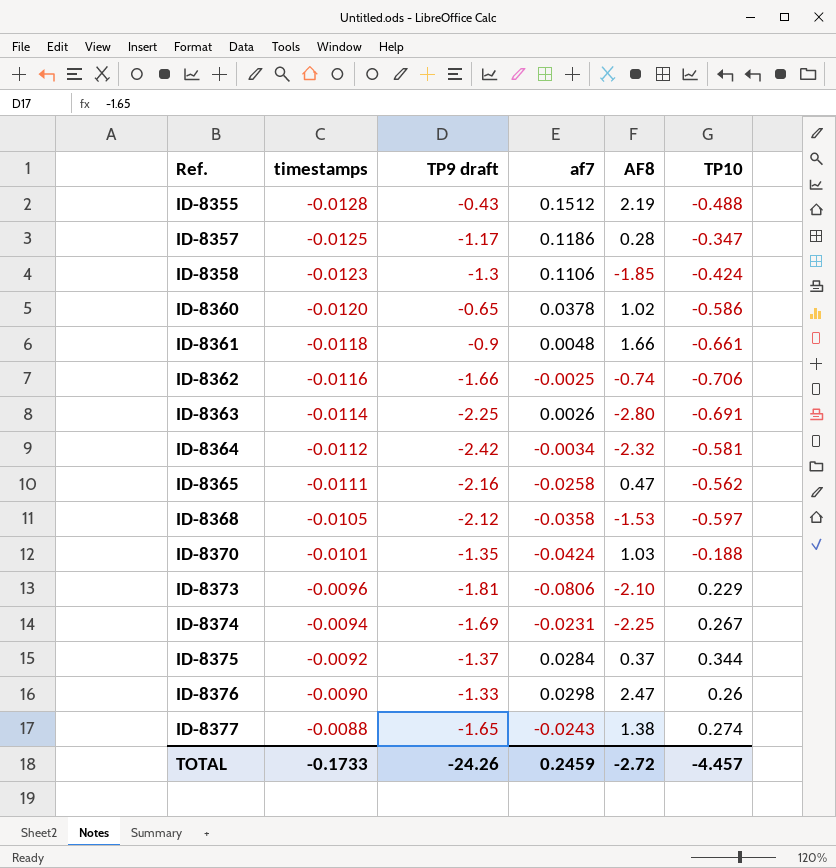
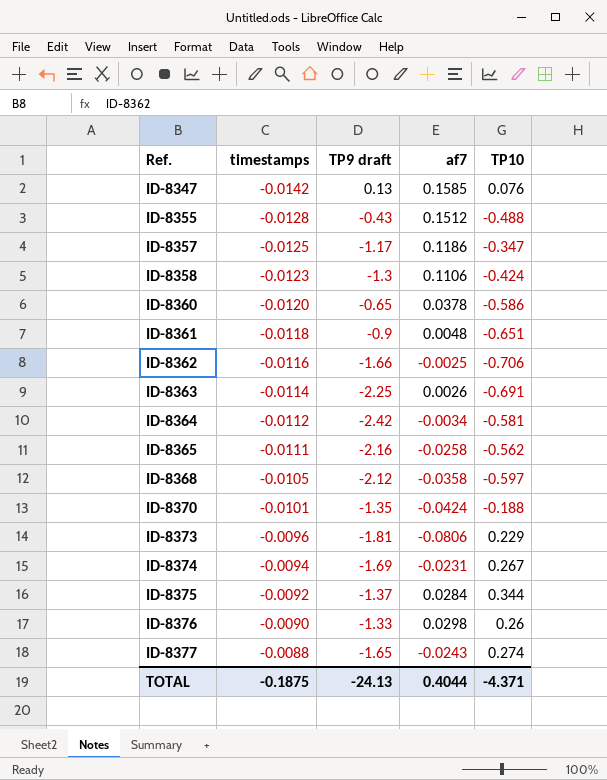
column AF8 | position: 5 -> none
row ID-8347: none -> -0.0142 | 0.13 | 0.1585 | 0.076
ID-8361 | TP10: -0.661 -> -0.651
TOTAL | timestamps: -0.1733 -> -0.1875
TOTAL | TP9 draft: -24.26 -> -24.13
TOTAL | af7: 0.2459 -> 0.4044
TOTAL | TP10: -4.457 -> -4.371

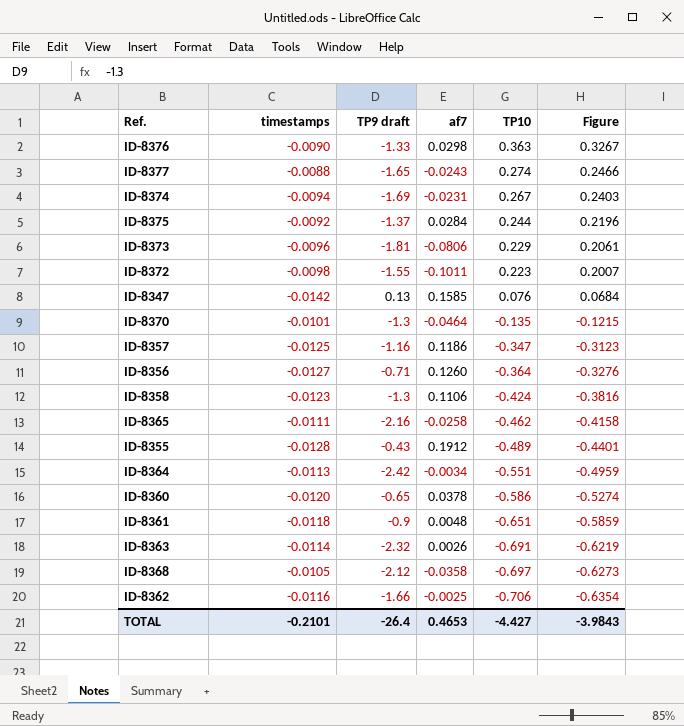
row order: Ref. ascending -> TP10 descending
column Figure | formula: none -> [TP10] * 0.9
ID-8376 | TP10: 0.26 -> 0.363
ID-8375 | TP10: 0.344 -> 0.244
row ID-8372: none -> -0.0098 | -1.55 | -0.1011 | 0.223 | 0.2007
ID-8370 | TP9 draft: -1.35 -> -1.3
ID-8370 | af7: -0.0424 -> -0.0464
ID-8370 | TP10: -0.188 -> -0.135
ID-8357 | TP9 draft: -1.17 -> -1.16
row ID-8356: none -> -0.0127 | -0.71 | 0.1260 | -0.364 | -0.3276
ID-8365 | TP10: -0.562 -> -0.462
ID-8355 | af7: 0.1512 -> 0.1912
ID-8355 | TP10: -0.488 -> -0.489
ID-8364 | timestamps: -0.0112 -> -0.0113
ID-8364 | TP10: -0.581 -> -0.551
ID-8363 | TP9 draft: -2.25 -> -2.32
ID-8368 | TP10: -0.597 -> -0.697
TOTAL | timestamps: -0.1875 -> -0.2101
TOTAL | TP9 draft: -24.13 -> -26.4
TOTAL | af7: 0.4044 -> 0.4653
TOTAL | TP10: -4.371 -> -4.427

